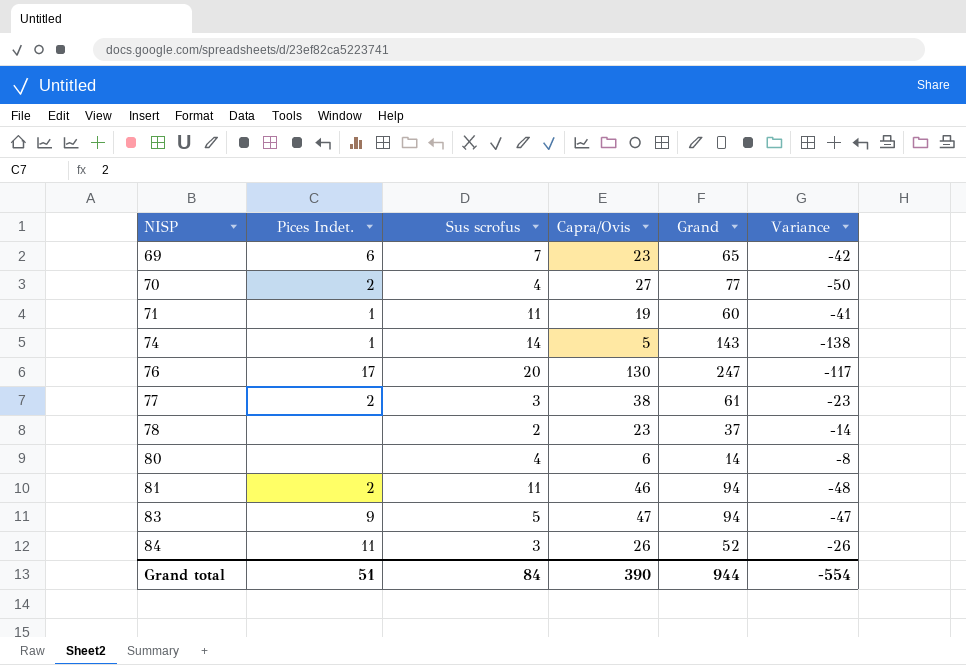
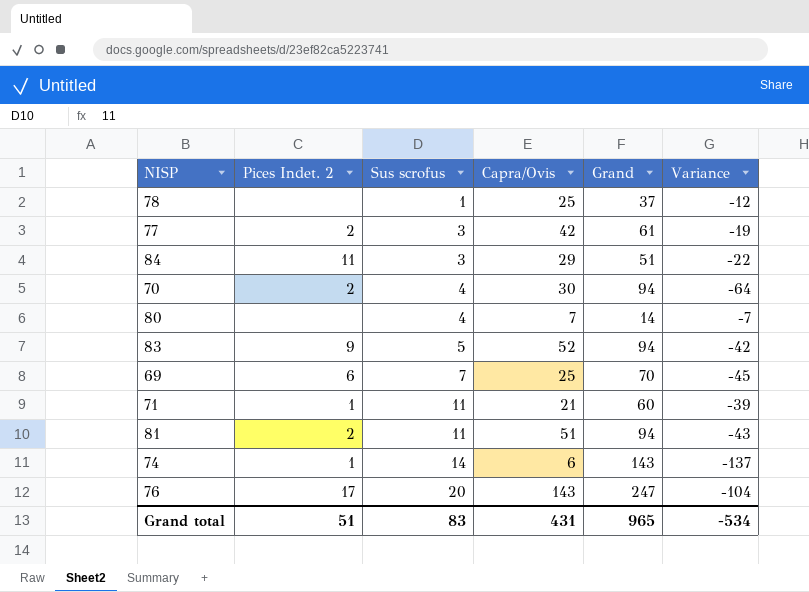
row order: NISP ascending -> Sus scrofus ascending
column name: Pices Indet. -> Pices Indet. 2
78 | Sus scrofus: 2 -> 1
78 | Capra/Ovis: 23 -> 25
78 | Variance: -14 -> -12
77 | Capra/Ovis: 38 -> 42
77 | Variance: -23 -> -19
84 | Capra/Ovis: 26 -> 29
84 | Grand: 52 -> 51
84 | Variance: -26 -> -22
70 | Capra/Ovis: 27 -> 30
70 | Grand: 77 -> 94
70 | Variance: -50 -> -64
80 | Capra/Ovis: 6 -> 7
80 | Variance: -8 -> -7
83 | Capra/Ovis: 47 -> 52
83 | Variance: -47 -> -42
69 | Capra/Ovis: 23 -> 25
69 | Grand: 65 -> 70
69 | Variance: -42 -> -45
71 | Capra/Ovis: 19 -> 21
71 | Variance: -41 -> -39
81 | Capra/Ovis: 46 -> 51
81 | Variance: -48 -> -43
74 | Capra/Ovis: 5 -> 6
74 | Variance: -138 -> -137
76 | Capra/Ovis: 130 -> 143
76 | Variance: -117 -> -104
Grand total | Sus scrofus: 84 -> 83
Grand total | Capra/Ovis: 390 -> 431
Grand total | Grand: 944 -> 965
Grand total | Variance: -554 -> -534

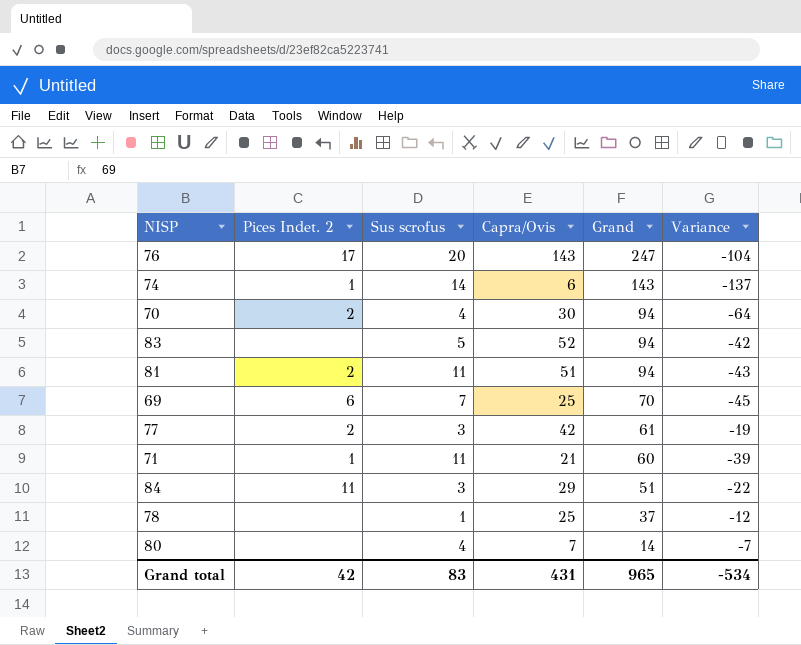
row order: Sus scrofus ascending -> Grand descending
83 | Pices Indet. 2: 9 -> none
Grand total | Pices Indet. 2: 51 -> 42

